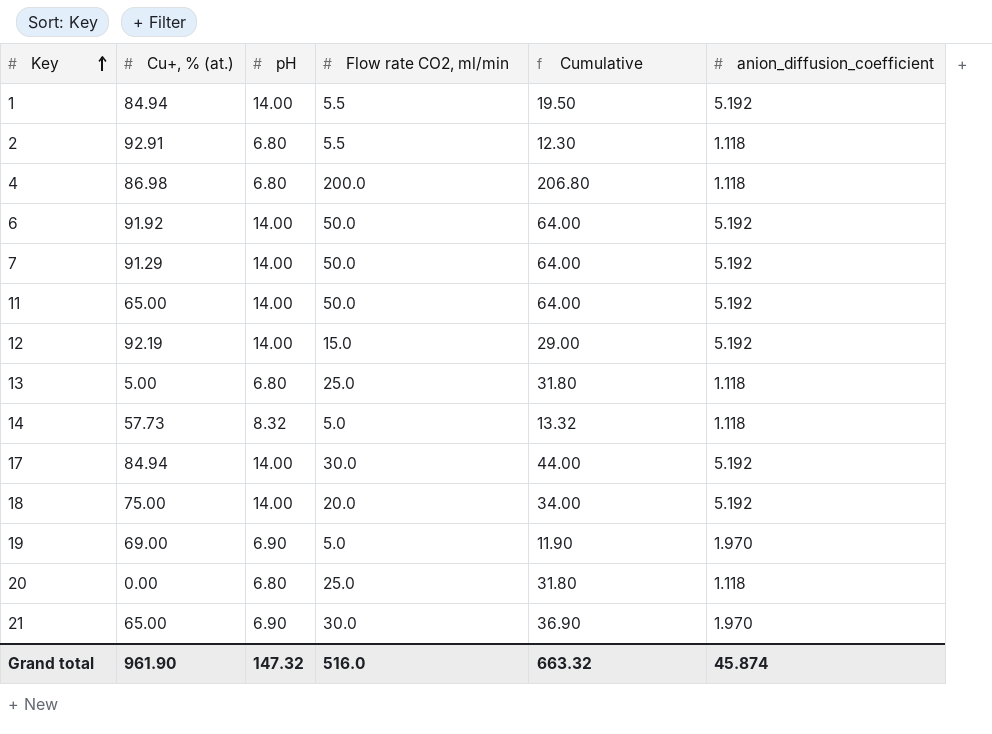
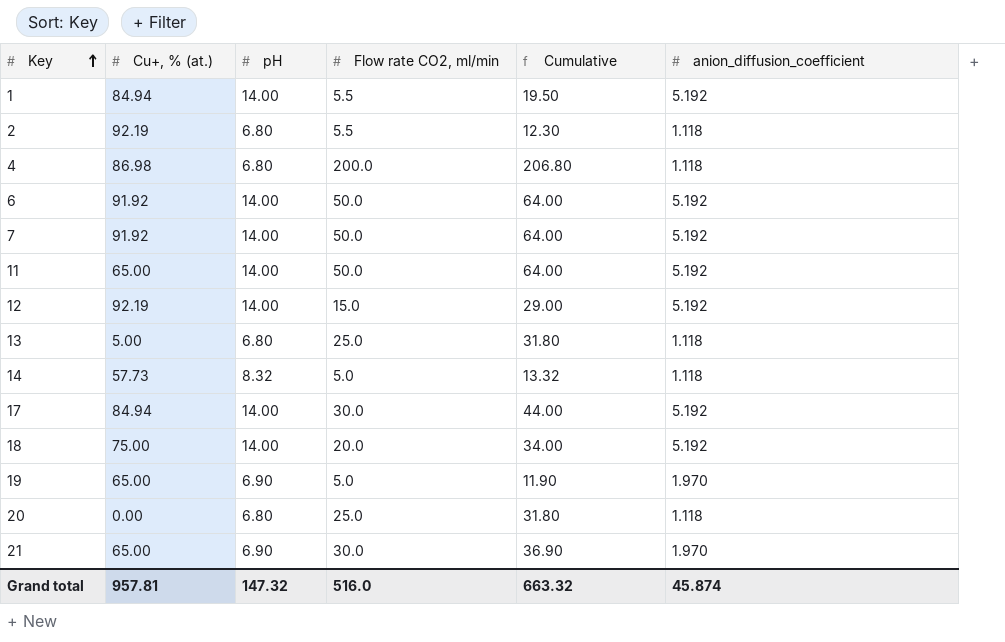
2 | Cu+, % (at.): 92.91 -> 92.19
7 | Cu+, % (at.): 91.29 -> 91.92
19 | Cu+, % (at.): 69.00 -> 65.00
Grand total | Cu+, % (at.): 961.90 -> 957.81

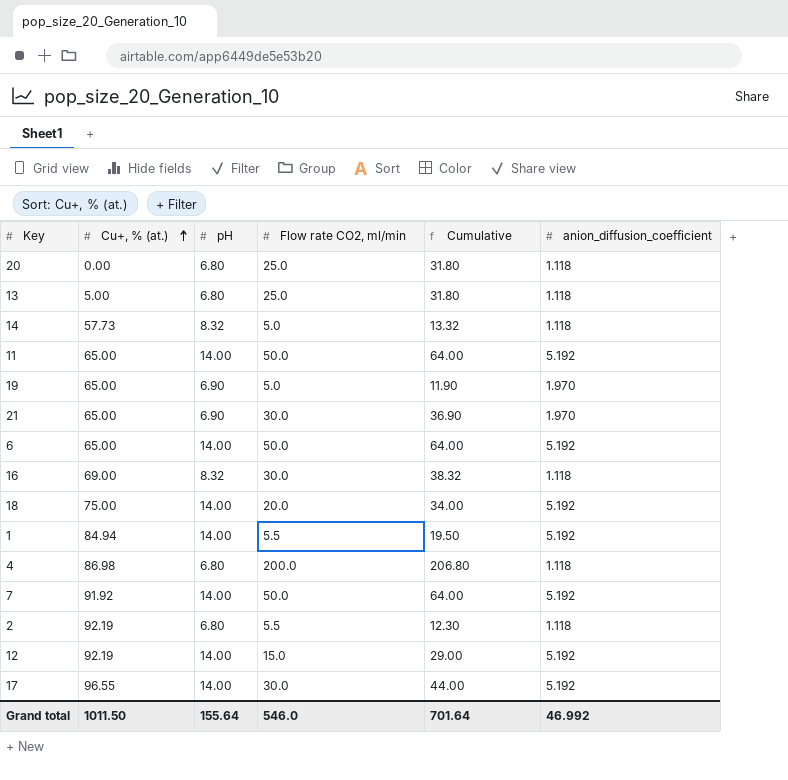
row order: Key ascending -> Cu+, % (at.) ascending
6 | Cu+, % (at.): 91.92 -> 65.00
row 16: none -> 69.00 | 8.32 | 30.0 | 38.32 | 1.118
17 | Cu+, % (at.): 84.94 -> 96.55
Grand total | Cu+, % (at.): 957.81 -> 1011.50
Grand total | pH: 147.32 -> 155.64
Grand total | Flow rate CO2, ml/min: 516.0 -> 546.0
Grand total | Cumulative: 663.32 -> 701.64
Grand total | anion_diffusion_coefficient: 45.874 -> 46.992

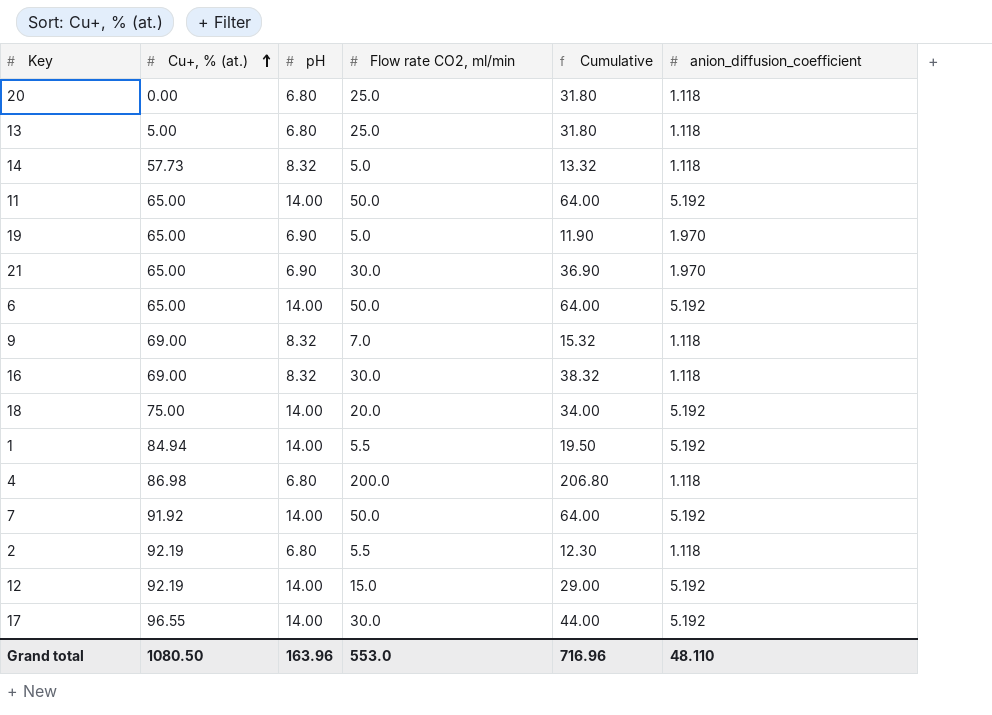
row 9: none -> 69.00 | 8.32 | 7.0 | 15.32 | 1.118
Grand total | Cu+, % (at.): 1011.50 -> 1080.50
Grand total | pH: 155.64 -> 163.96
Grand total | Flow rate CO2, ml/min: 546.0 -> 553.0
Grand total | Cumulative: 701.64 -> 716.96
Grand total | anion_diffusion_coefficient: 46.992 -> 48.110

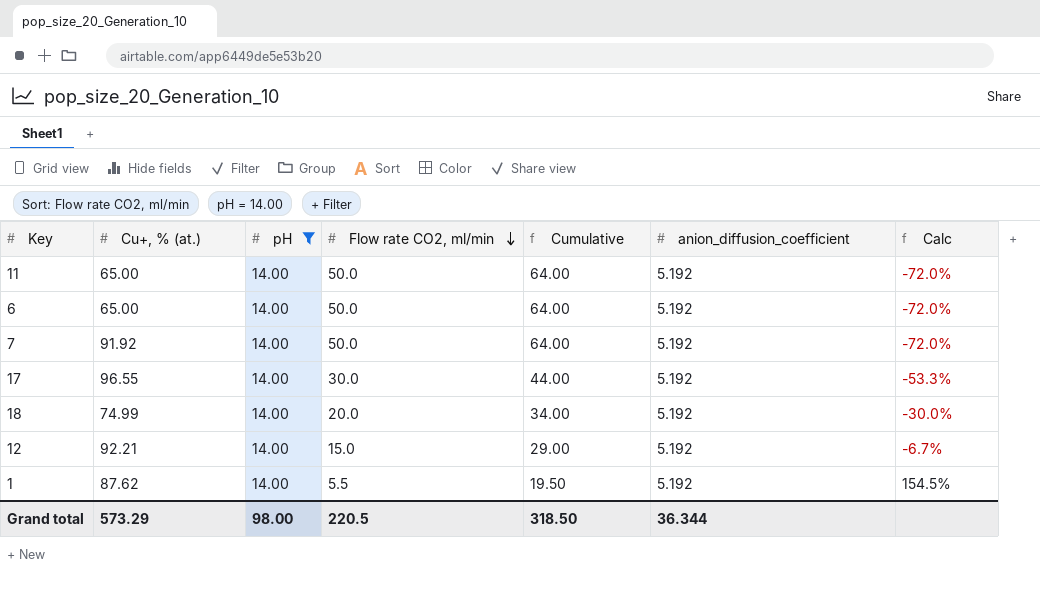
filter: none -> pH = 14.00
row order: Cu+, % (at.) ascending -> Flow rate CO2, ml/min descending
column Calc | formula: none -> ([pH] - [Flow rate CO2, ml/min]) / [Flow rate CO2, ml/min]
18 | Cu+, % (at.): 75.00 -> 74.99
12 | Cu+, % (at.): 92.19 -> 92.21
1 | Cu+, % (at.): 84.94 -> 87.62
Grand total | Cu+, % (at.): 1080.50 -> 573.29
Grand total | pH: 163.96 -> 98.00
Grand total | Flow rate CO2, ml/min: 553.0 -> 220.5
Grand total | Cumulative: 716.96 -> 318.50
Grand total | anion_diffusion_coefficient: 48.110 -> 36.344

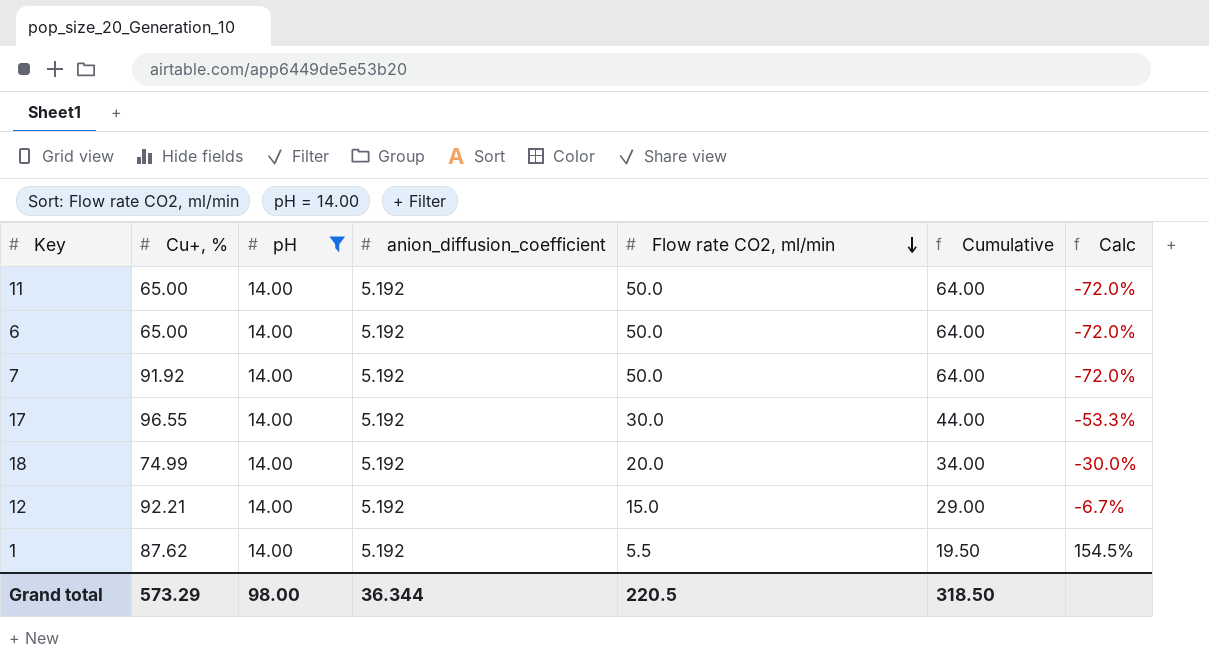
column name: Cu+, % (at.) -> Cu+, %
column anion_diffusion_coefficient | position: 6 -> 4

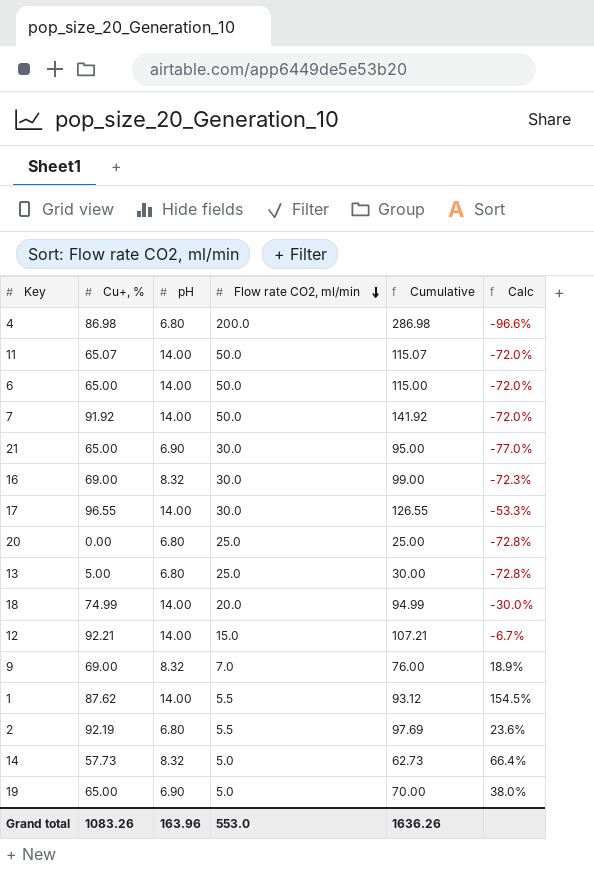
filter: pH = 14.00 -> none
column anion_diffusion_coefficient | position: 4 -> none
column Cumulative | formula: [pH] + [Flow rate CO2, ml/min] -> [Cu+, %] + [Flow rate CO2, ml/min]
11 | Cu+, %: 65.00 -> 65.07
Grand total | Cu+, %: 573.29 -> 1083.26
Grand total | pH: 98.00 -> 163.96
Grand total | Flow rate CO2, ml/min: 220.5 -> 553.0
Grand total | Cumulative: 318.50 -> 1636.26

